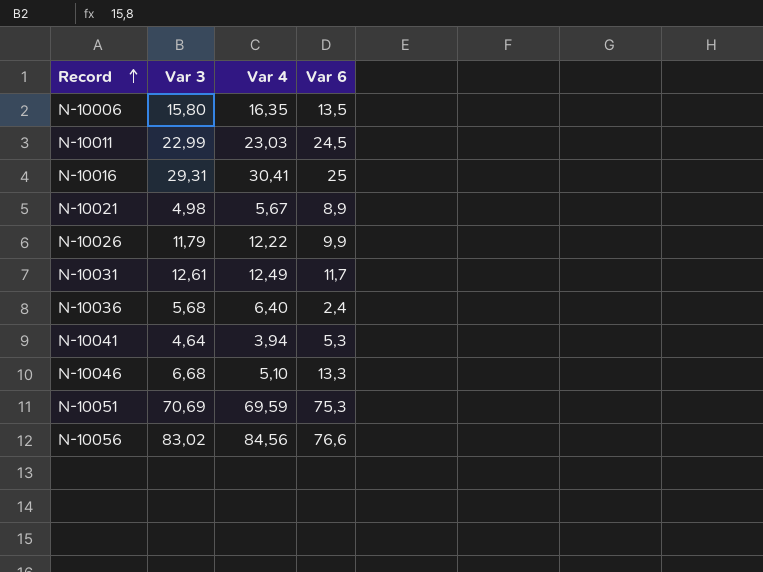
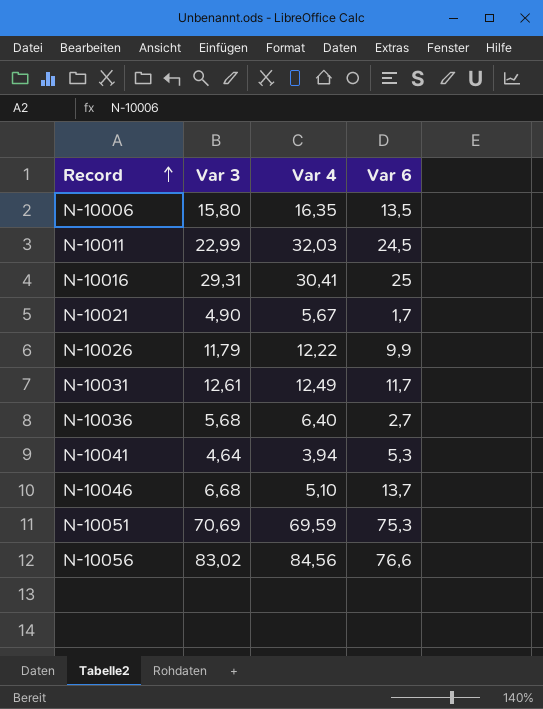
N-10011 | Var 4: 23,03 -> 32,03
N-10021 | Var 3: 4,98 -> 4,90
N-10021 | Var 6: 8,9 -> 1,7
N-10036 | Var 6: 2,4 -> 2,7
N-10046 | Var 6: 13,3 -> 13,7

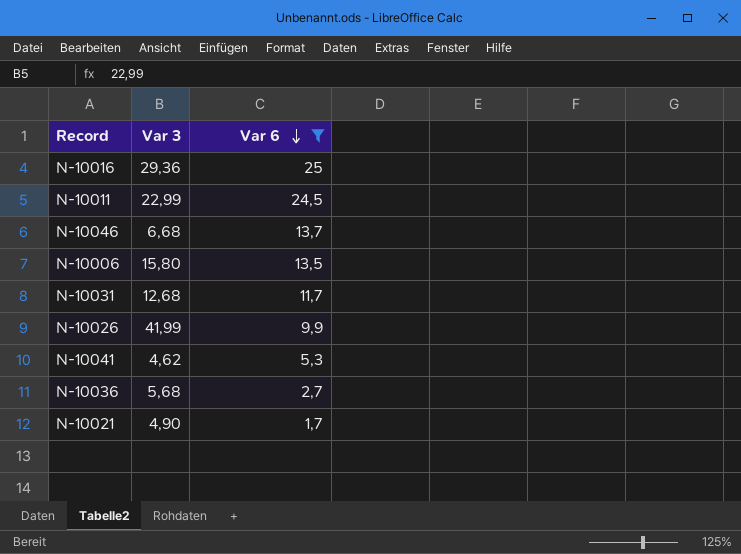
filter: none -> Var 6 <= 25
row order: Record ascending -> Var 6 descending
column Var 4 | position: 3 -> none
N-10016 | Var 3: 29,31 -> 29,36
N-10031 | Var 3: 12,61 -> 12,68
N-10026 | Var 3: 11,79 -> 41,99
N-10041 | Var 3: 4,64 -> 4,62

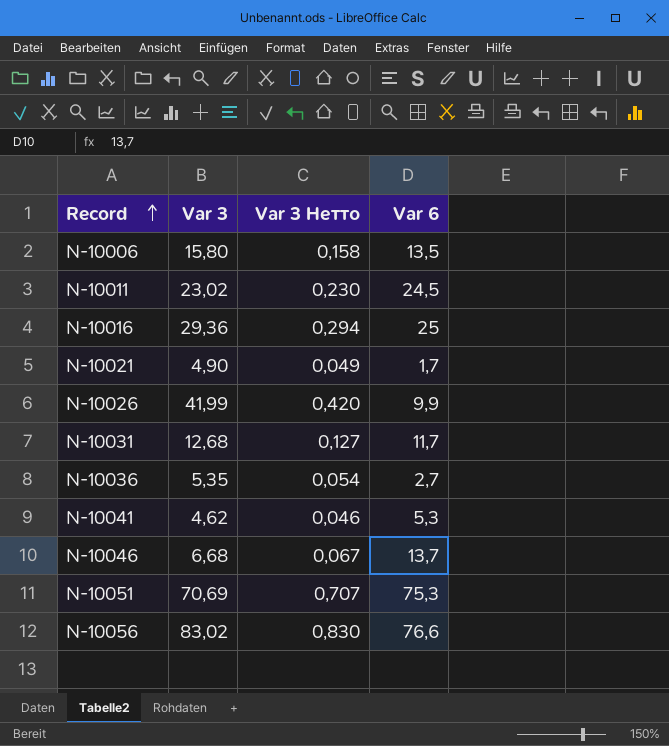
filter: Var 6 <= 25 -> none
row order: Var 6 descending -> Record ascending
column Var 3 Нетто | formula: none -> [Var 3] * 0,01
N-10011 | Var 3: 22,99 -> 23,02
N-10036 | Var 3: 5,68 -> 5,35

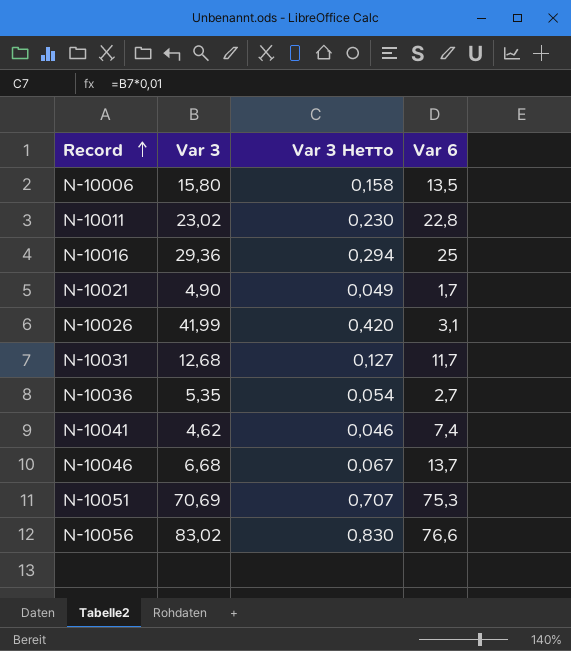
N-10011 | Var 6: 24,5 -> 22,8
N-10026 | Var 6: 9,9 -> 3,1
N-10041 | Var 6: 5,3 -> 7,4

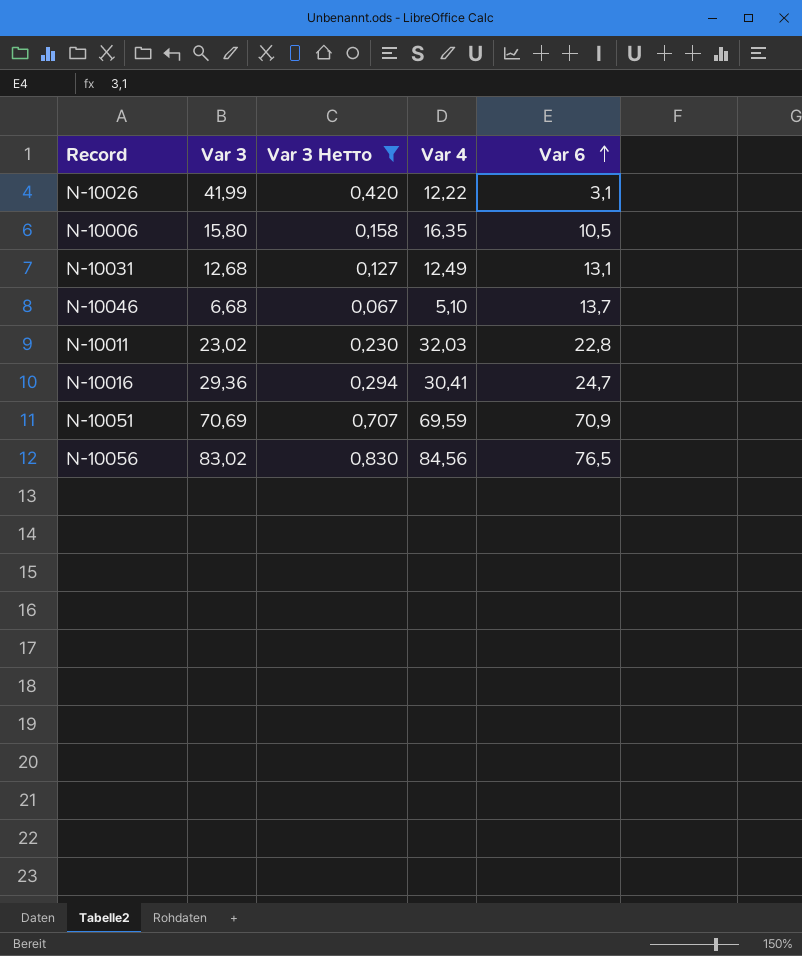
filter: none -> Var 3 Нетто >= 0,067
row order: Record ascending -> Var 6 ascending
column Var 4 | position: none -> 4
N-10006 | Var 6: 13,5 -> 10,5
N-10031 | Var 6: 11,7 -> 13,1
N-10016 | Var 6: 25 -> 24,7
N-10051 | Var 6: 75,3 -> 70,9
N-10056 | Var 6: 76,6 -> 76,5

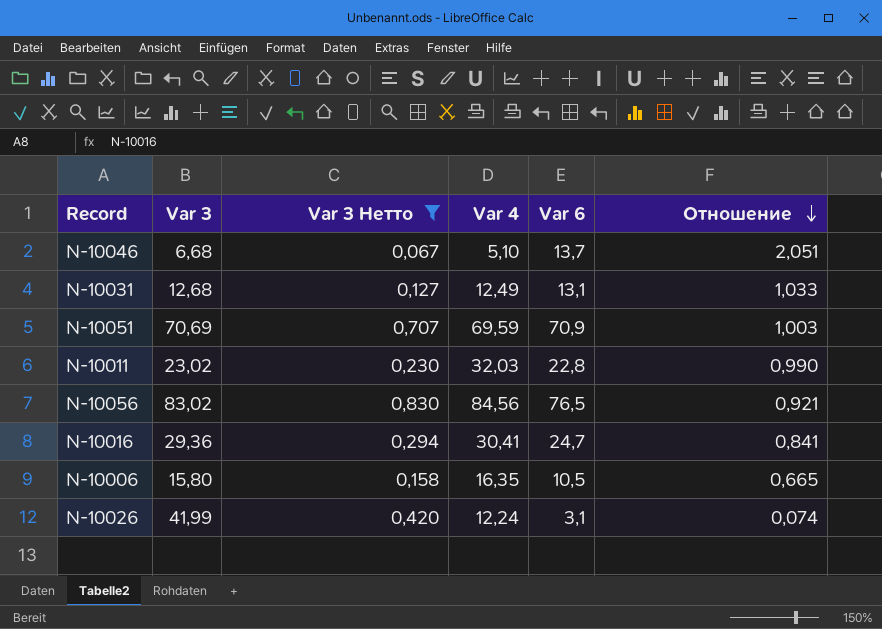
row order: Var 6 ascending -> Отношение descending
column Отношение | formula: none -> [Var 6] / [Var 3]
N-10026 | Var 4: 12,22 -> 12,24

